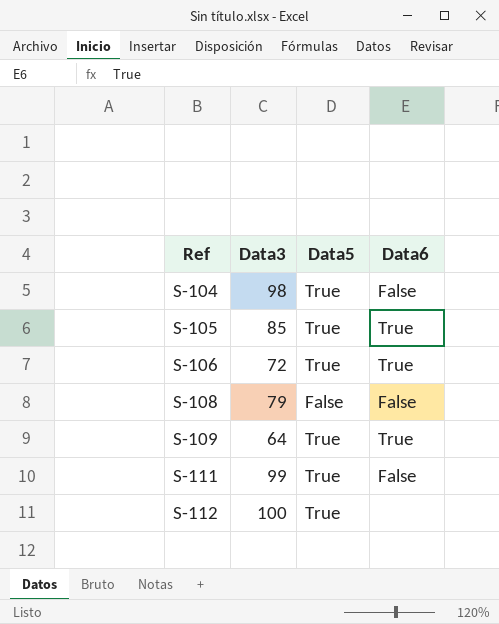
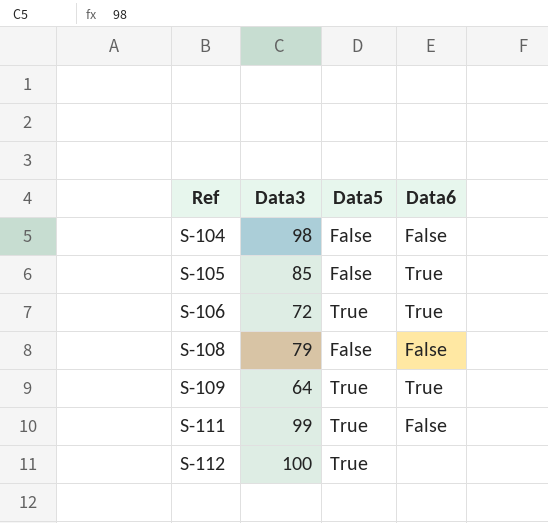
S-104 | Data5: True -> False
S-105 | Data5: True -> False

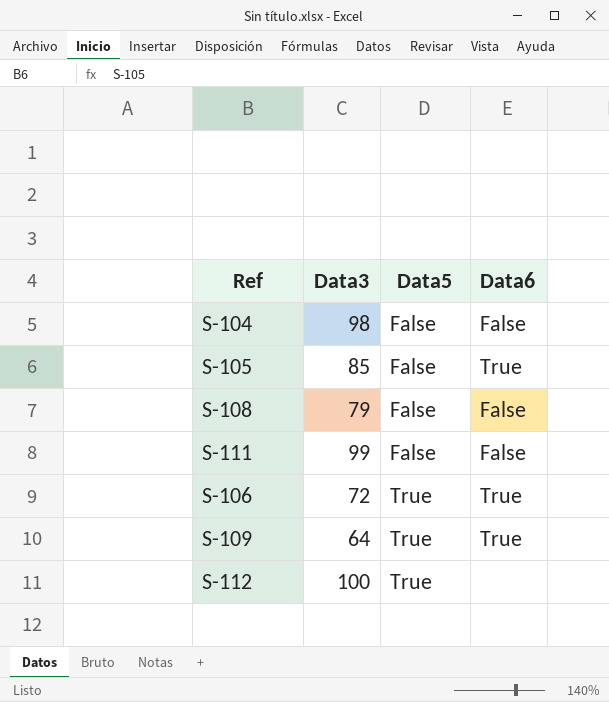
row order: Ref ascending -> Data5 ascending
S-111 | Data5: True -> False

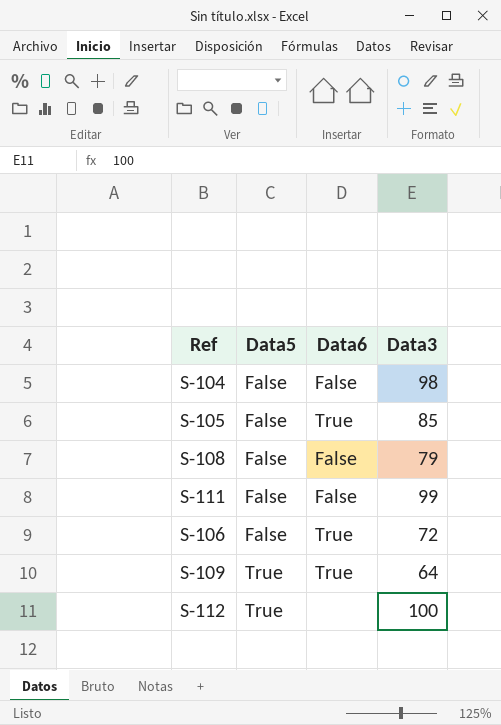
column Data3 | position: 2 -> 4
S-106 | Data5: True -> False

